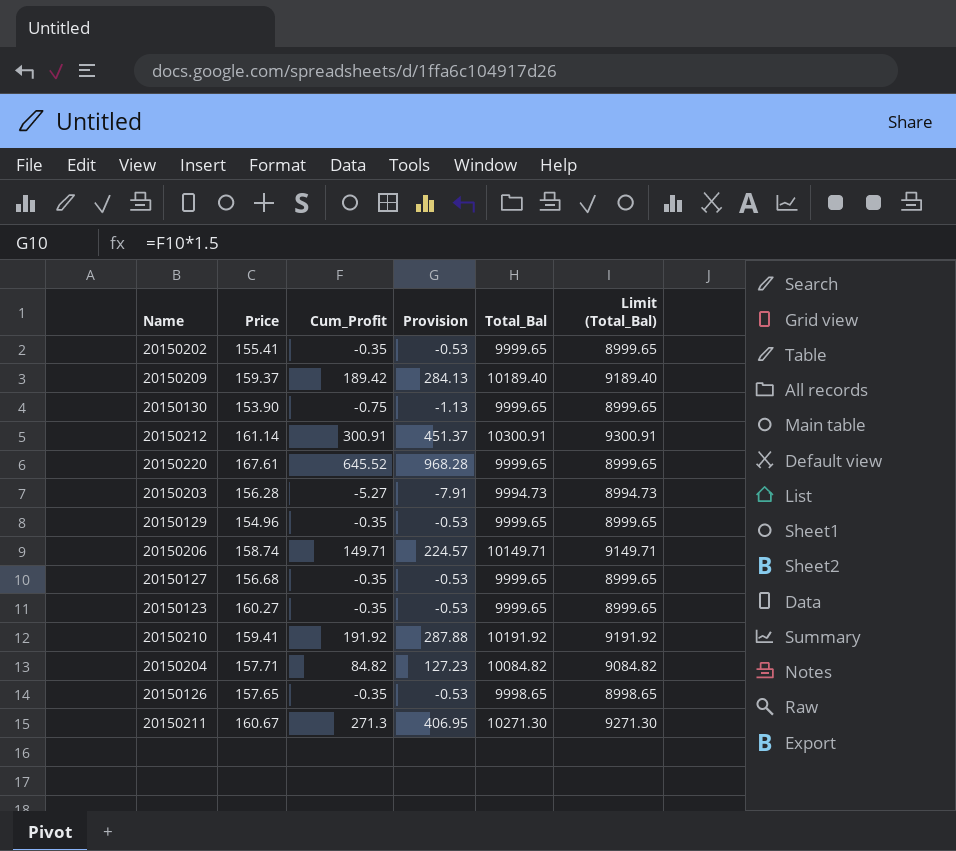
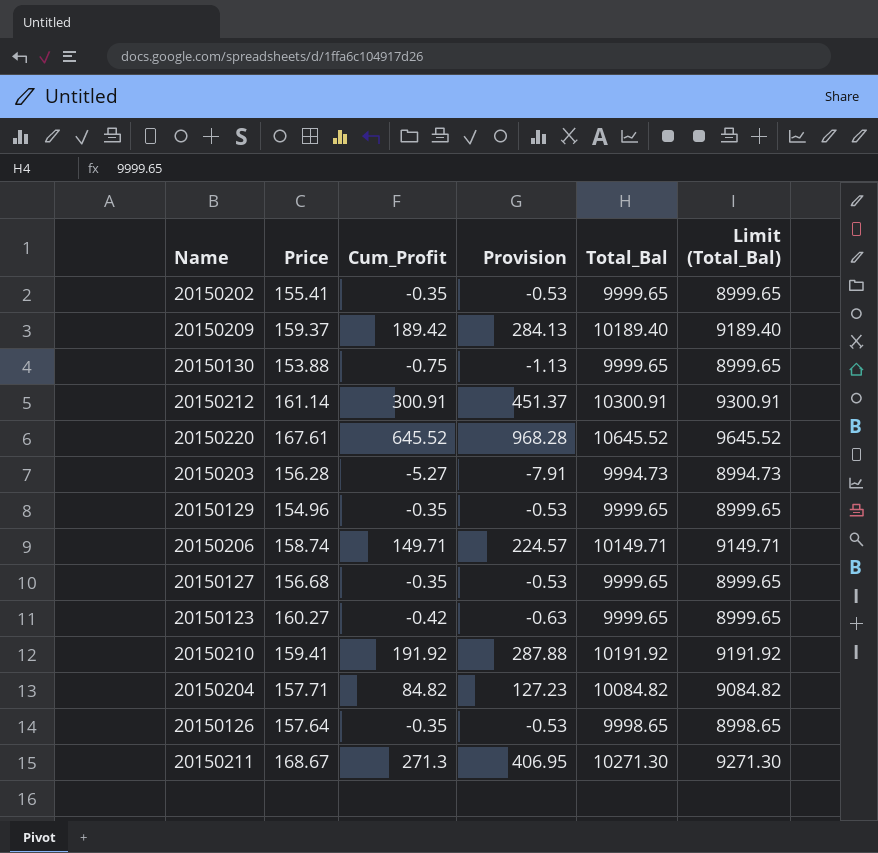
20150130 | Price: 153.90 -> 153.88
20150220 | Total_Bal: 9999.65 -> 10645.52
20150220 | Limit (Total_Bal): 8999.65 -> 9645.52
20150123 | Cum_Profit: -0.35 -> -0.42
20150123 | Provision: -0.53 -> -0.63
20150126 | Price: 157.65 -> 157.64
20150211 | Price: 160.67 -> 168.67

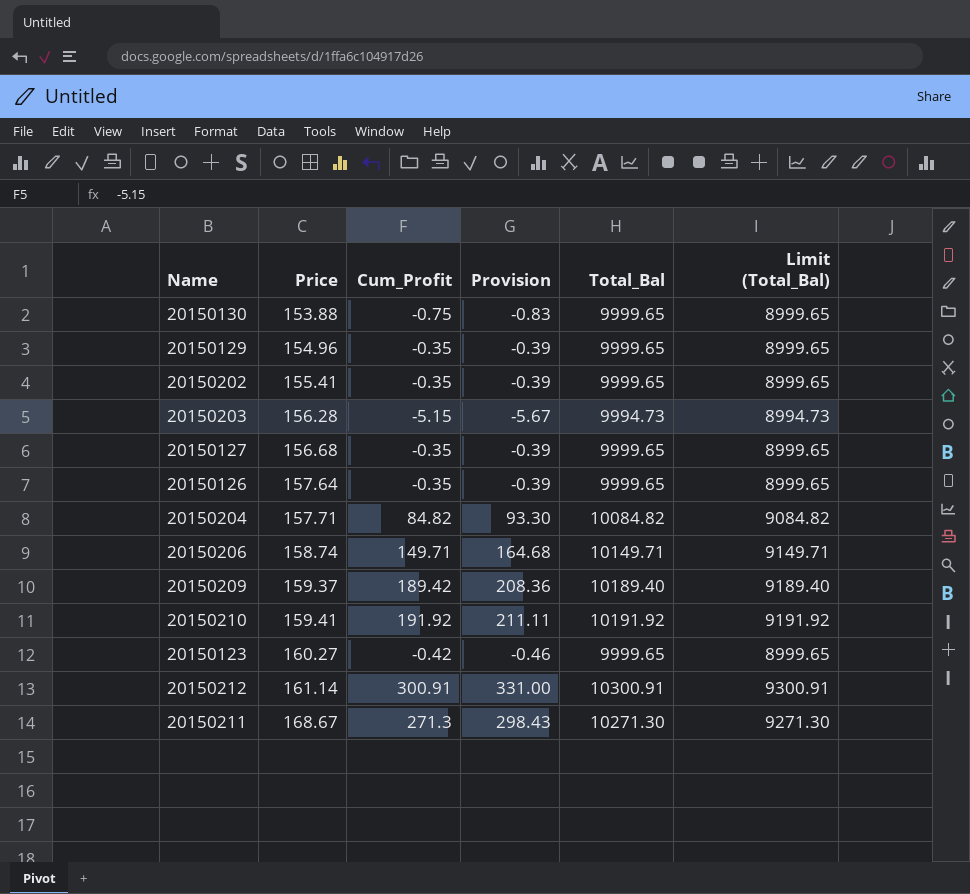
row order: none -> Price ascending
column Provision | formula: [Cum_Profit] * 1.5 -> [Cum_Profit] * 1.1
row 20150220: 167.61 | 645.52 | 968.28 | 10645.52 | 9645.52 -> none
20150203 | Cum_Profit: -5.27 -> -5.15
20150126 | Total_Bal: 9998.65 -> 9999.65
20150126 | Limit (Total_Bal): 8998.65 -> 8999.65

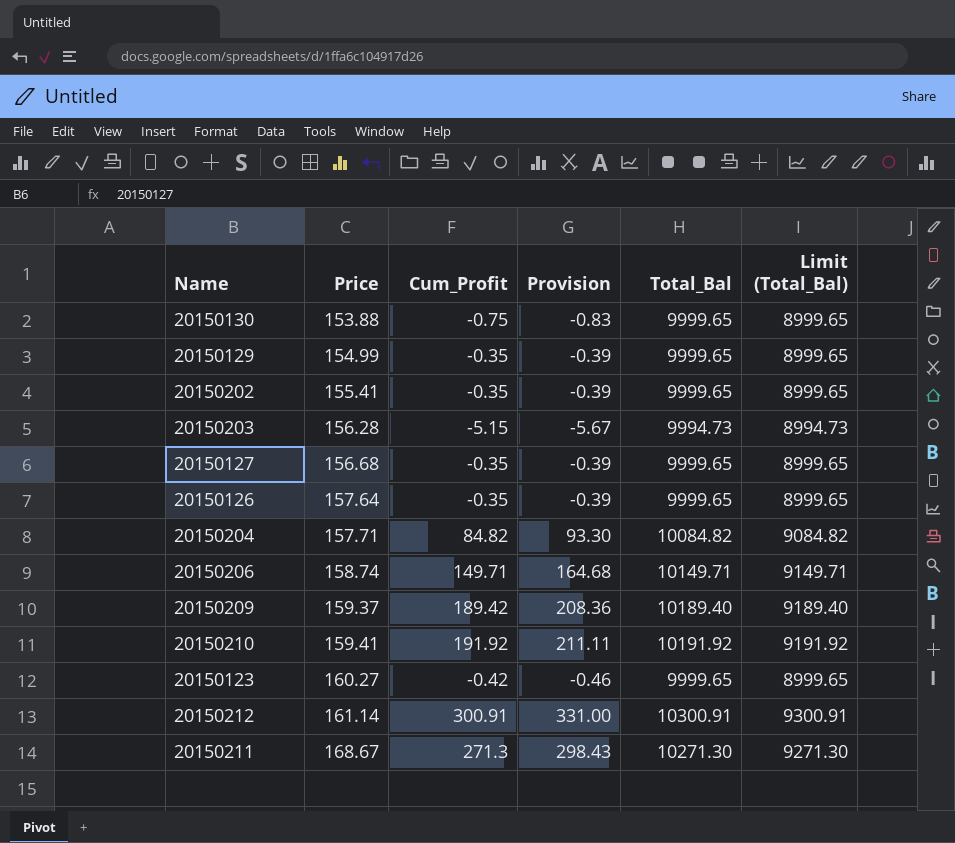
20150129 | Price: 154.96 -> 154.99

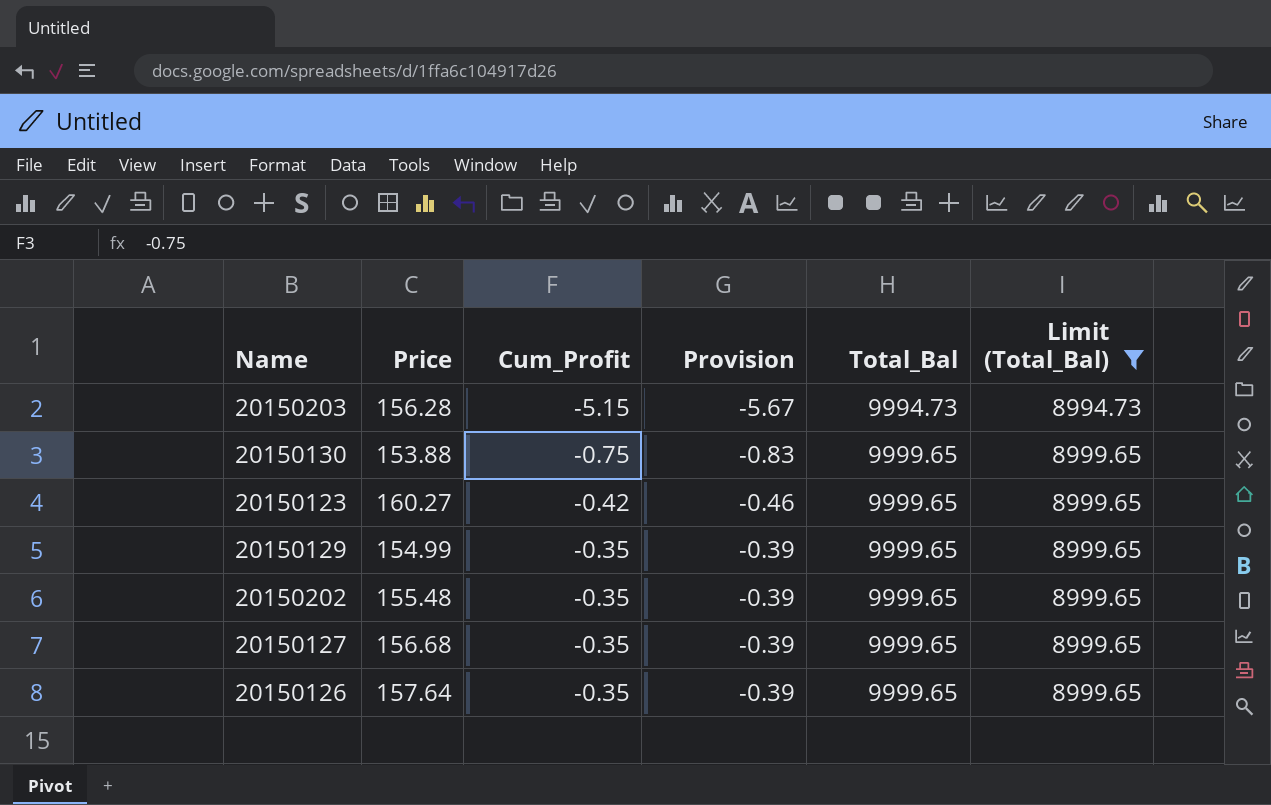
filter: none -> Limit (Total_Bal) <= 8999.65
row order: Price ascending -> Cum_Profit ascending
20150202 | Price: 155.41 -> 155.48

